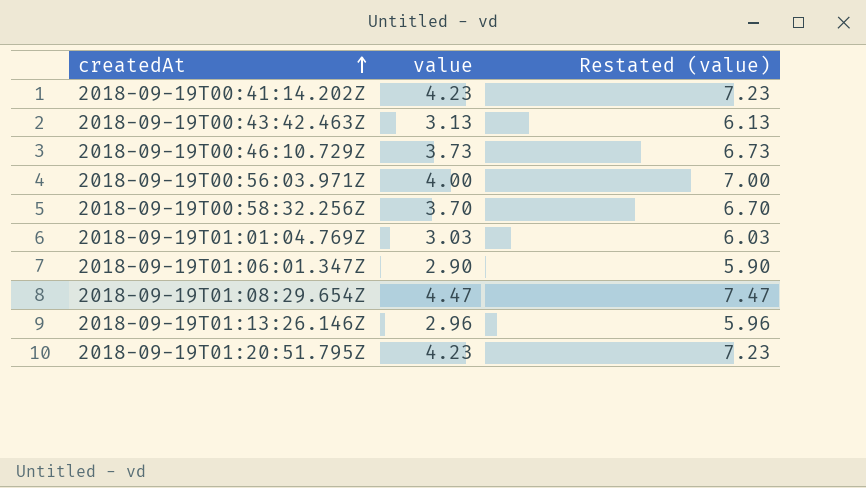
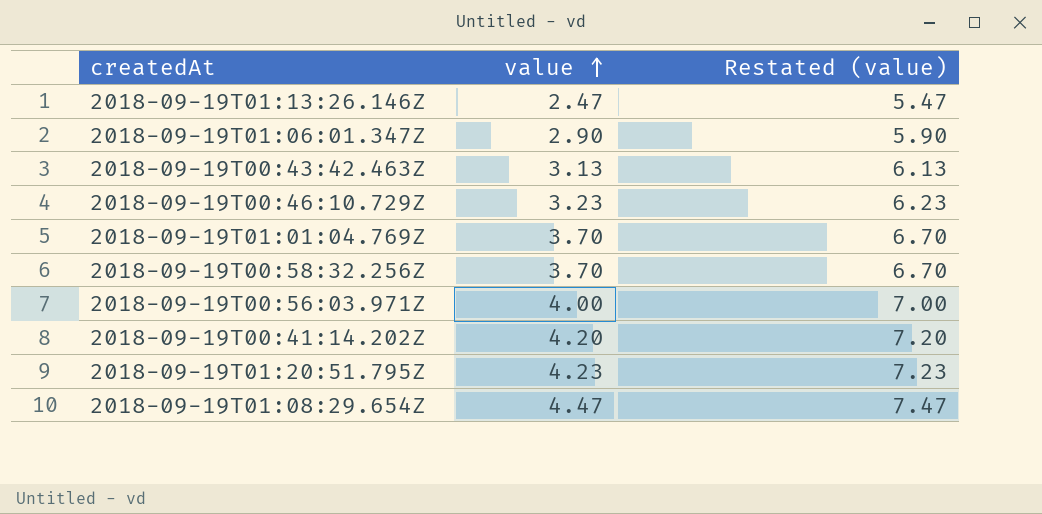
row order: createdAt ascending -> value ascending
2018-09-19T01:13:26.146Z | value: 2.96 -> 2.47
2018-09-19T01:13:26.146Z | Restated (value): 5.96 -> 5.47
2018-09-19T00:46:10.729Z | value: 3.73 -> 3.23
2018-09-19T00:46:10.729Z | Restated (value): 6.73 -> 6.23
2018-09-19T01:01:04.769Z | value: 3.03 -> 3.70
2018-09-19T01:01:04.769Z | Restated (value): 6.03 -> 6.70
2018-09-19T00:41:14.202Z | value: 4.23 -> 4.20
2018-09-19T00:41:14.202Z | Restated (value): 7.23 -> 7.20

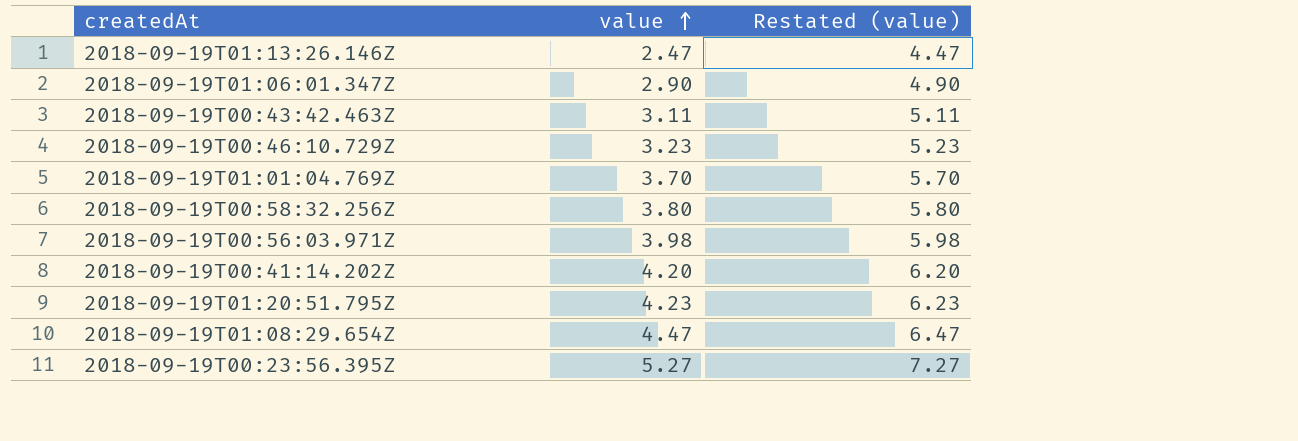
column Restated (value) | formula: [value] + 3 -> [value] + 2
2018-09-19T00:43:42.463Z | value: 3.13 -> 3.11
2018-09-19T00:58:32.256Z | value: 3.70 -> 3.80
2018-09-19T00:56:03.971Z | value: 4.00 -> 3.98
row 2018-09-19T00:23:56.395Z: none -> 5.27 | 7.27

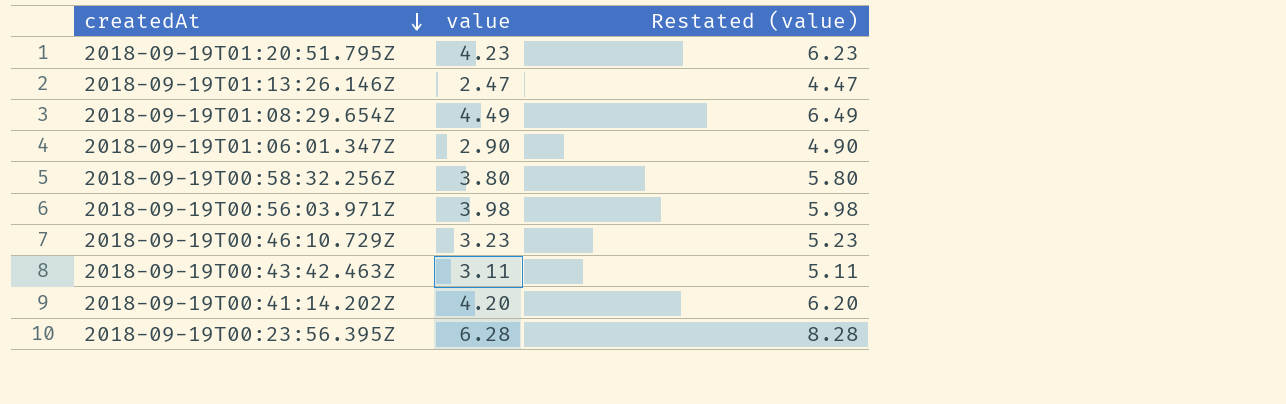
row order: value ascending -> createdAt descending
row 2018-09-19T01:01:04.769Z: 3.70 | 5.70 -> none
2018-09-19T01:08:29.654Z | value: 4.47 -> 4.49
2018-09-19T01:08:29.654Z | Restated (value): 6.47 -> 6.49
2018-09-19T00:23:56.395Z | value: 5.27 -> 6.28
2018-09-19T00:23:56.395Z | Restated (value): 7.27 -> 8.28

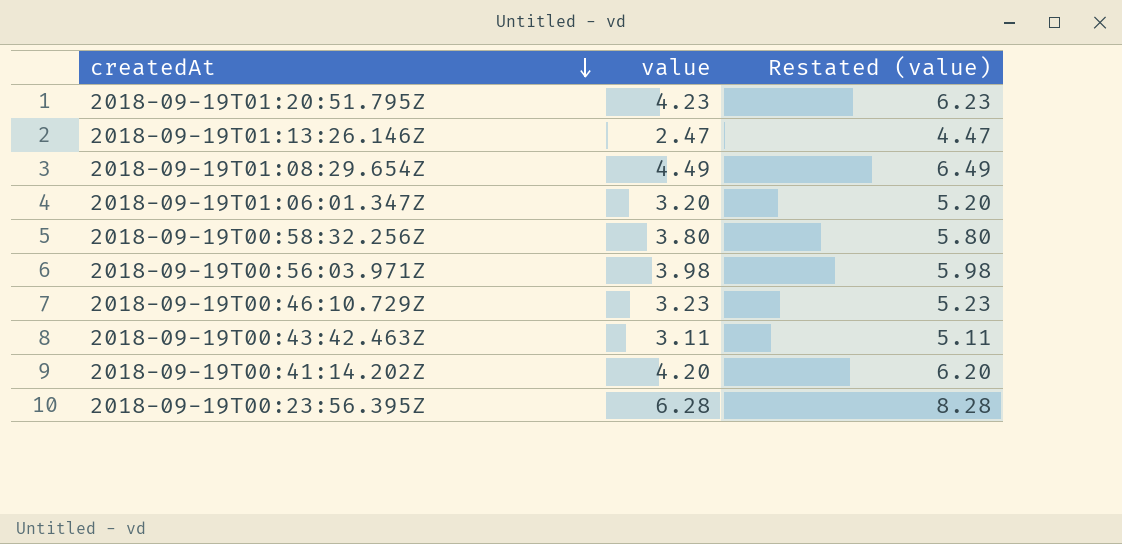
2018-09-19T01:06:01.347Z | value: 2.90 -> 3.20
2018-09-19T01:06:01.347Z | Restated (value): 4.90 -> 5.20

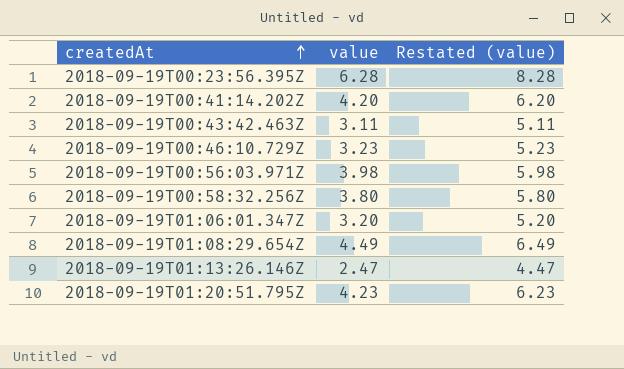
row order: createdAt descending -> createdAt ascending

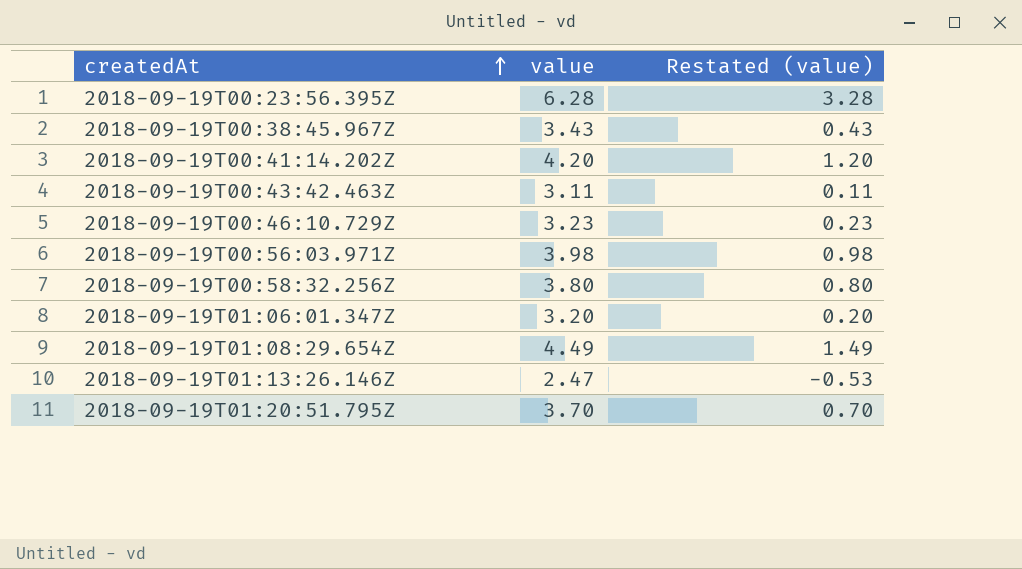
column Restated (value) | formula: [value] + 2 -> [value] - 3
row 2018-09-19T00:38:45.967Z: none -> 3.43 | 0.43
2018-09-19T01:20:51.795Z | value: 4.23 -> 3.70

